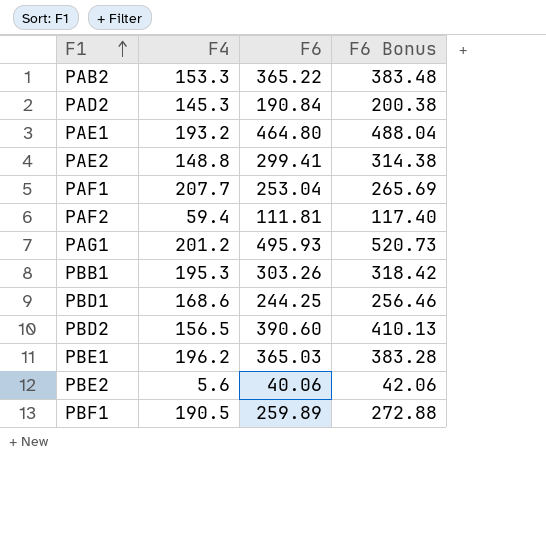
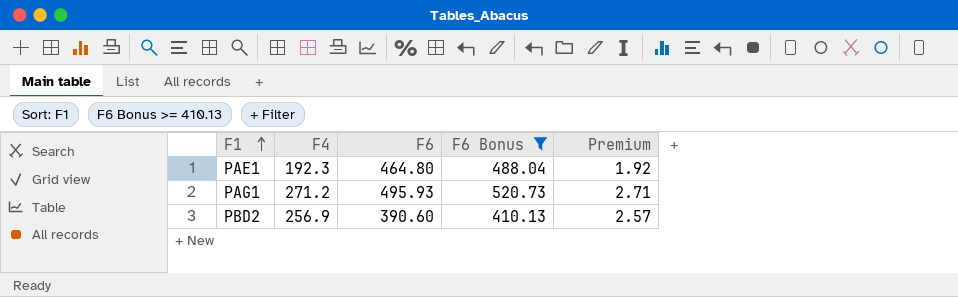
filter: none -> F6 Bonus >= 410.13
column Premium | formula: none -> [F4] * 0.01
PAE1 | F4: 193.2 -> 192.3
PAG1 | F4: 201.2 -> 271.2
PBD2 | F4: 156.5 -> 256.9

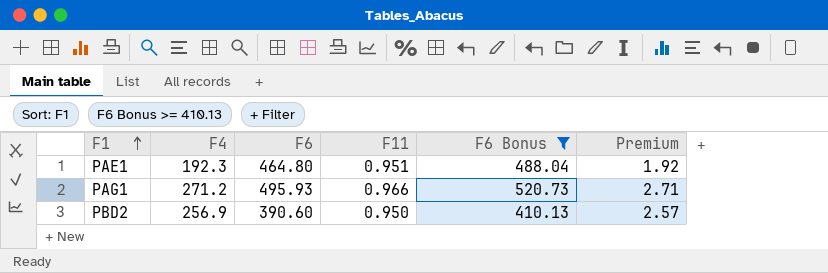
column F11 | position: none -> 4

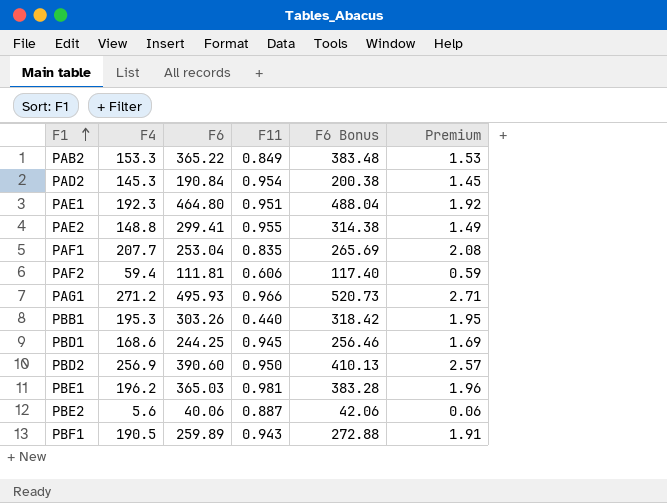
filter: F6 Bonus >= 410.13 -> none

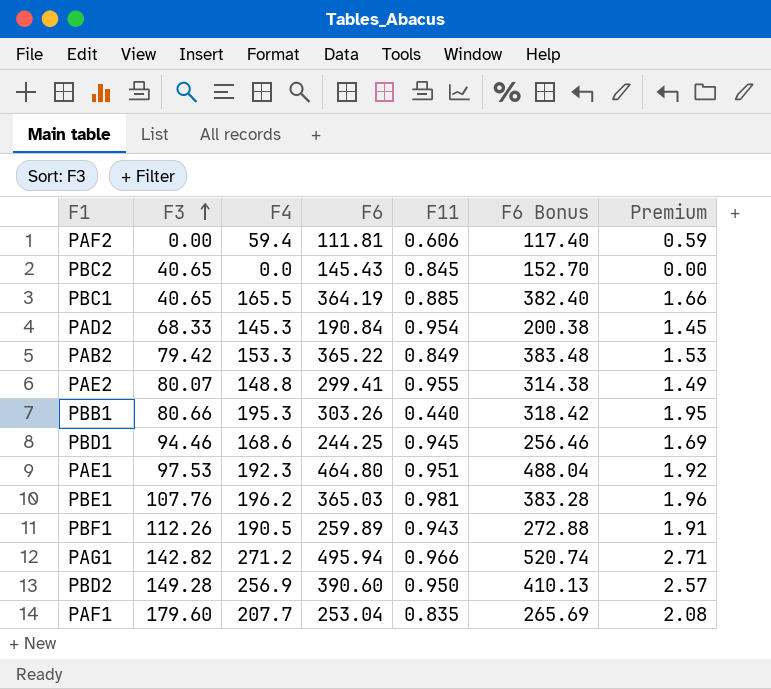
row order: F1 ascending -> F3 ascending
column F3 | position: none -> 2
row PBE2: 5.6 | 40.06 | 0.887 | 42.06 | 0.06 -> none
row PBC2: none -> 40.65 | 0.0 | 145.43 | 0.845 | 152.70 | 0.00
row PBC1: none -> 40.65 | 165.5 | 364.19 | 0.885 | 382.40 | 1.66
PAG1 | F6: 495.93 -> 495.94
PAG1 | F6 Bonus: 520.73 -> 520.74

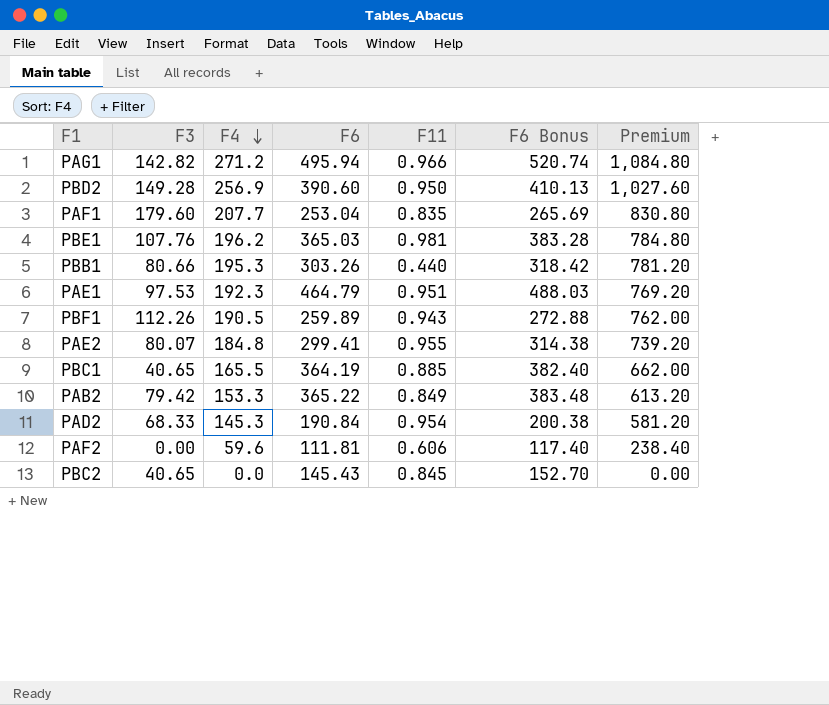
row order: F3 ascending -> F4 descending
column Premium | formula: [F4] * 0.01 -> [F4] * 4
row PBD1: 94.46 | 168.6 | 244.25 | 0.945 | 256.46 | 1.69 -> none
PAE1 | F6: 464.80 -> 464.79
PAE1 | F6 Bonus: 488.04 -> 488.03
PAE2 | F4: 148.8 -> 184.8
PAF2 | F4: 59.4 -> 59.6

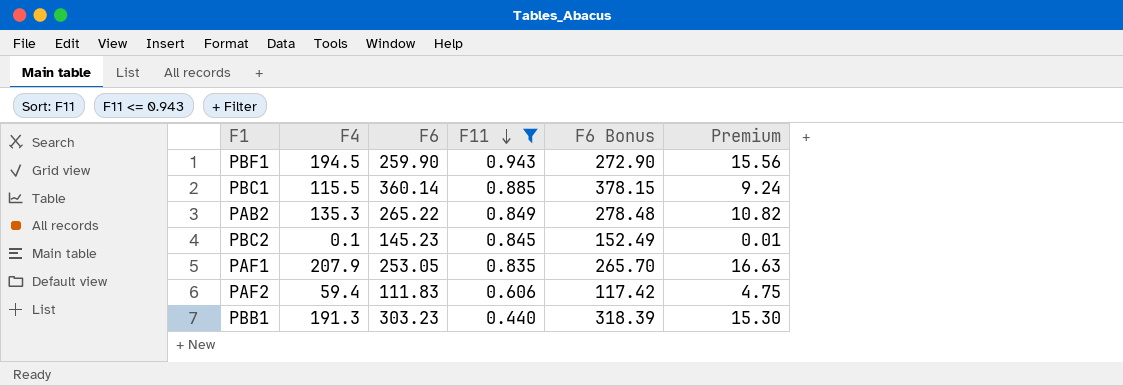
filter: none -> F11 <= 0.943
row order: F4 descending -> F11 descending
column F3 | position: 2 -> none
column Premium | formula: [F4] * 4 -> [F4] * 0.08
PBF1 | F4: 190.5 -> 194.5
PBF1 | F6: 259.89 -> 259.90
PBF1 | F6 Bonus: 272.88 -> 272.90
PBC1 | F4: 165.5 -> 115.5
PBC1 | F6: 364.19 -> 360.14
PBC1 | F6 Bonus: 382.40 -> 378.15
PAB2 | F4: 153.3 -> 135.3
PAB2 | F6: 365.22 -> 265.22
PAB2 | F6 Bonus: 383.48 -> 278.48
PBC2 | F4: 0.0 -> 0.1
PBC2 | F6: 145.43 -> 145.23
PBC2 | F6 Bonus: 152.70 -> 152.49
PAF1 | F4: 207.7 -> 207.9
PAF1 | F6: 253.04 -> 253.05
PAF1 | F6 Bonus: 265.69 -> 265.70
PAF2 | F4: 59.6 -> 59.4
PAF2 | F6: 111.81 -> 111.83
PAF2 | F6 Bonus: 117.40 -> 117.42
PBB1 | F4: 195.3 -> 191.3
PBB1 | F6: 303.26 -> 303.23
PBB1 | F6 Bonus: 318.42 -> 318.39

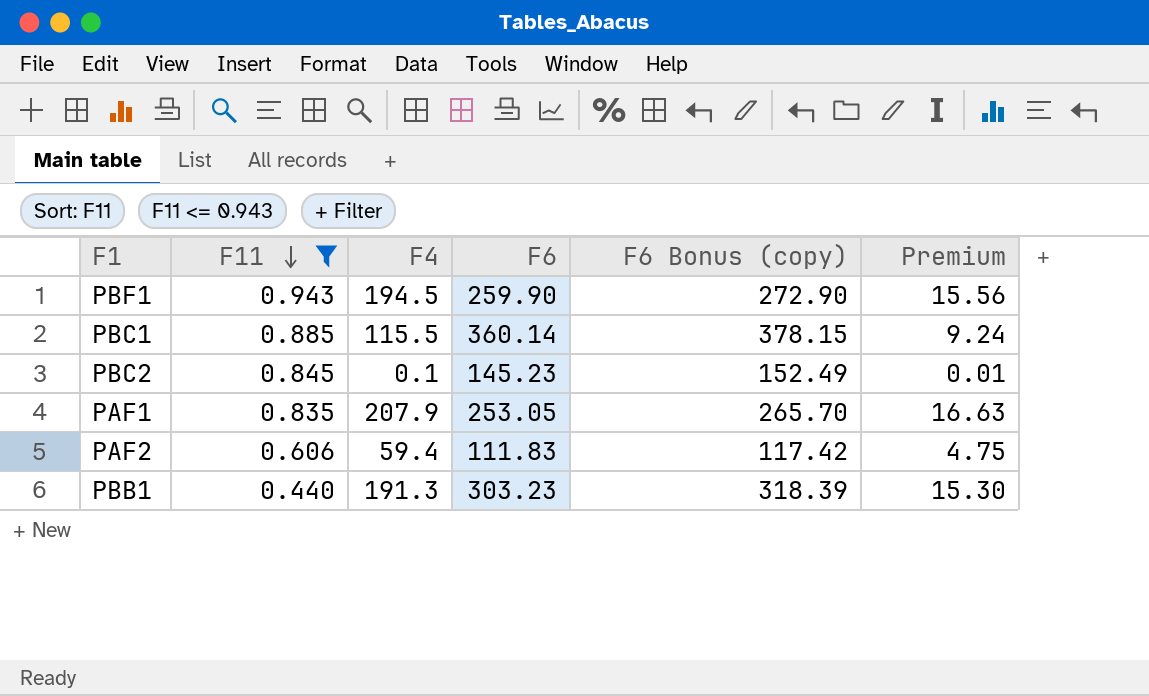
column F11 | position: 4 -> 2
column name: F6 Bonus -> F6 Bonus (copy)
row PAB2: 135.3 | 265.22 | 0.849 | 278.48 | 10.82 -> none

